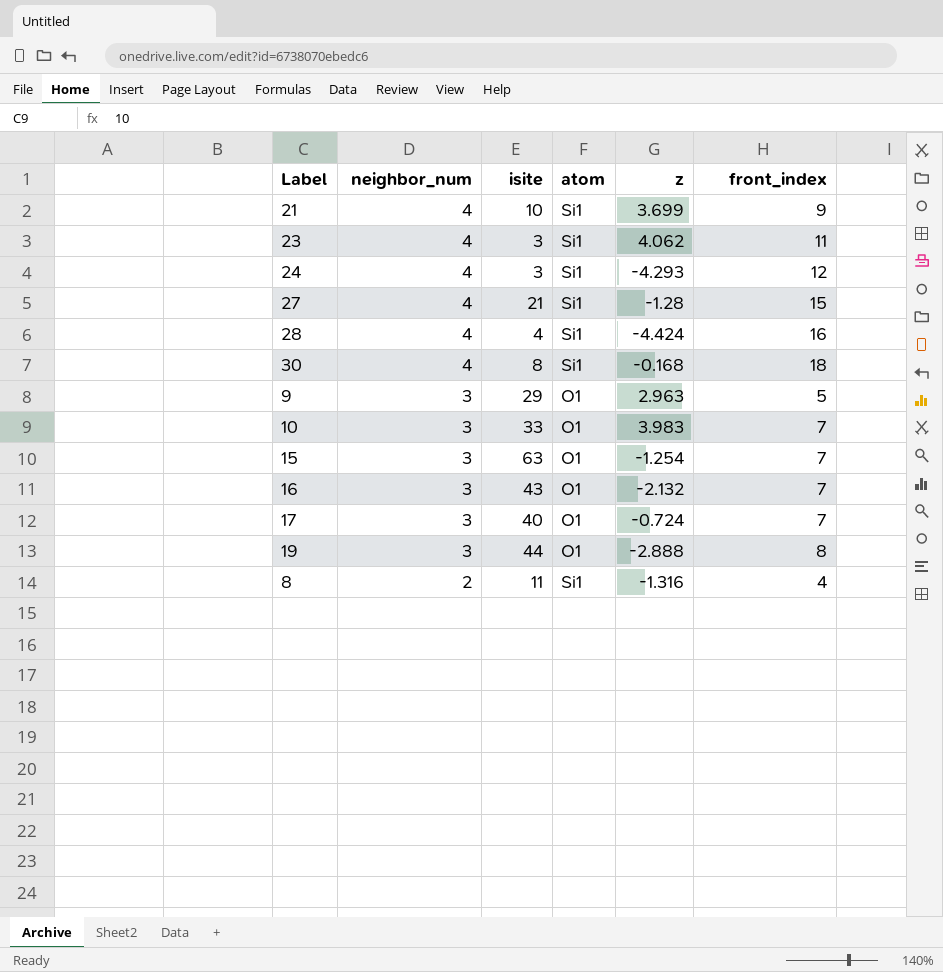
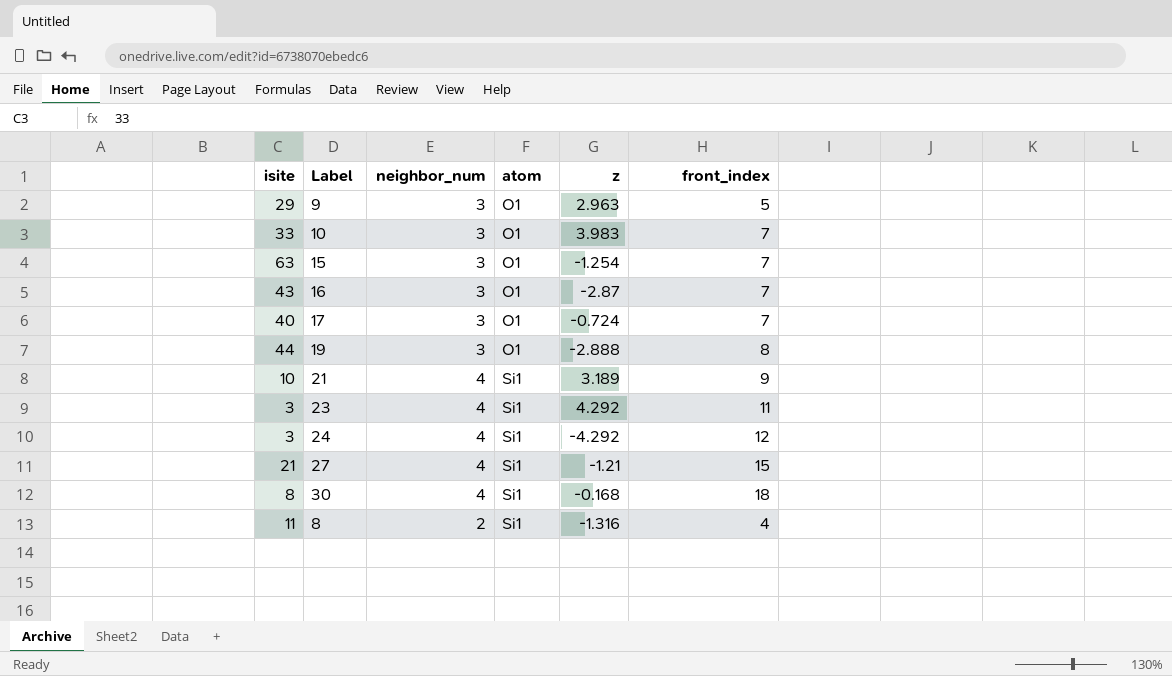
row order: neighbor_num descending -> atom ascending
column isite | position: 3 -> 1
row 28: 4 | 4 | Si1 | -4.424 | 16 -> none
16 | z: -2.132 -> -2.87
21 | z: 3.699 -> 3.189
23 | z: 4.062 -> 4.292
24 | z: -4.293 -> -4.292
27 | z: -1.28 -> -1.21

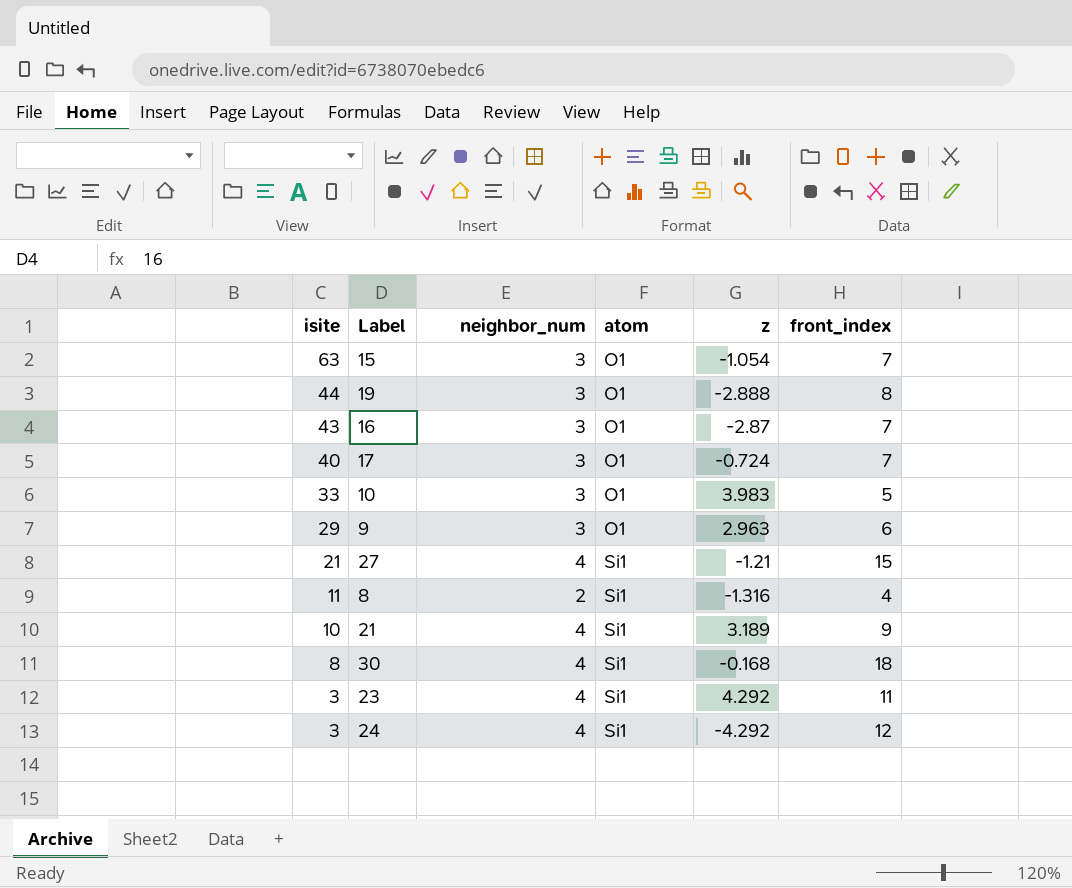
row order: atom ascending -> isite descending
15 | z: -1.254 -> -1.054
10 | front_index: 7 -> 5
9 | front_index: 5 -> 6

